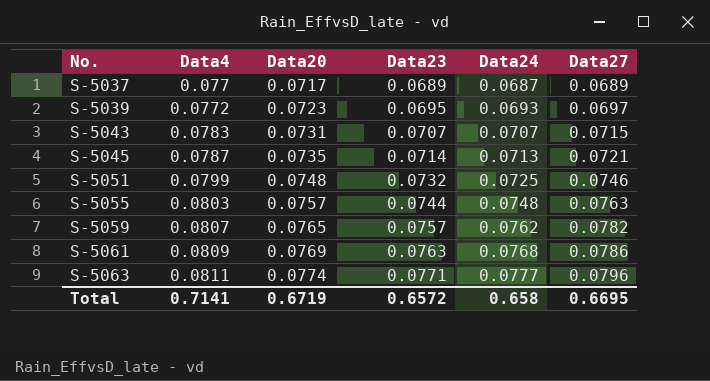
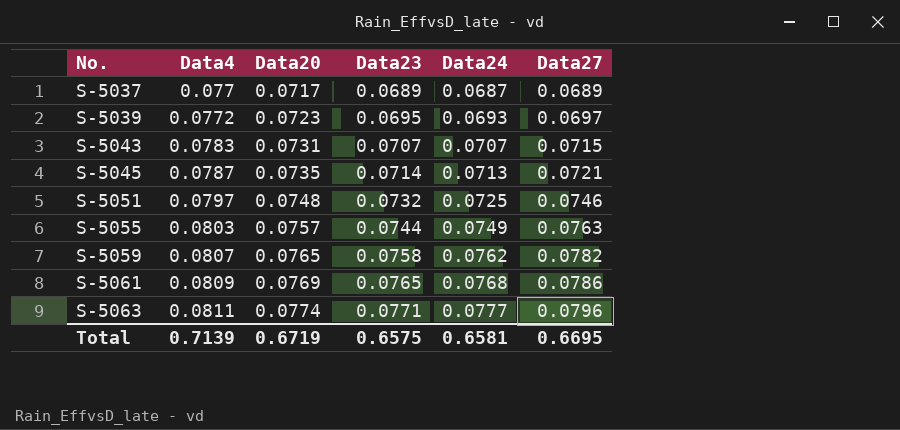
S-5051 | Data4: 0.0799 -> 0.0797
S-5055 | Data24: 0.0748 -> 0.0749
S-5059 | Data23: 0.0757 -> 0.0758
S-5061 | Data23: 0.0763 -> 0.0765
Total | Data4: 0.7141 -> 0.7139
Total | Data23: 0.6572 -> 0.6575
Total | Data24: 0.658 -> 0.6581

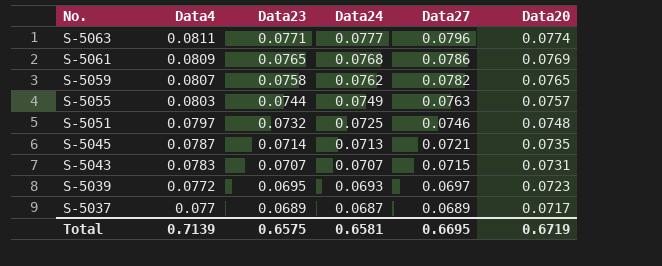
row order: No. ascending -> No. descending
column Data20 | position: 3 -> 6

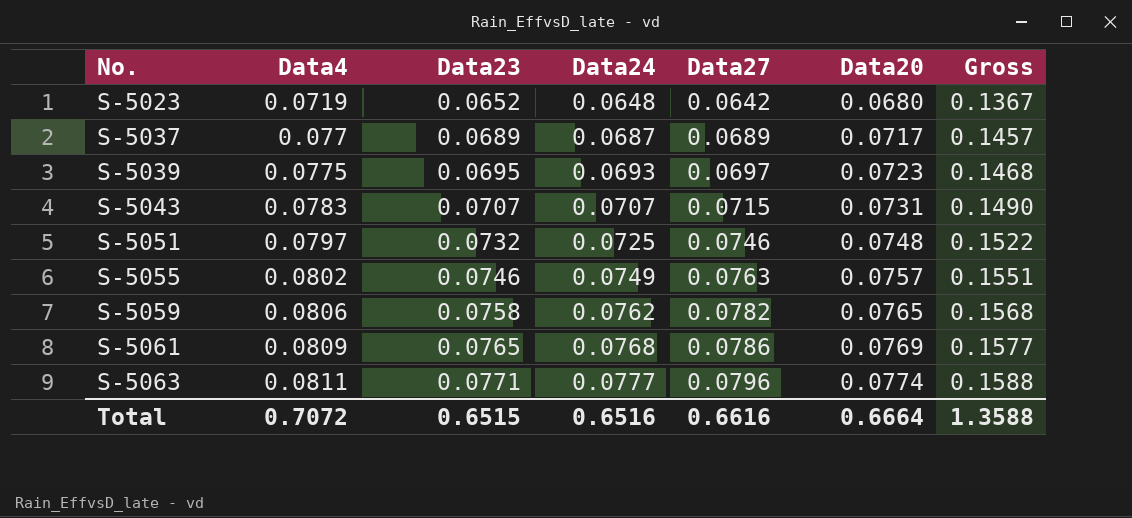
row order: No. descending -> No. ascending
column Gross | formula: none -> [Data4] + [Data24]
row S-5045: 0.0787 | 0.0714 | 0.0713 | 0.0721 | 0.0735 -> none
row S-5023: none -> 0.0719 | 0.0652 | 0.0648 | 0.0642 | 0.0680 | 0.1367
S-5039 | Data4: 0.0772 -> 0.0775
S-5055 | Data4: 0.0803 -> 0.0802
S-5055 | Data23: 0.0744 -> 0.0746
S-5059 | Data4: 0.0807 -> 0.0806
Total | Data4: 0.7139 -> 0.7072
Total | Data23: 0.6575 -> 0.6515
Total | Data24: 0.6581 -> 0.6516
Total | Data27: 0.6695 -> 0.6616
Total | Data20: 0.6719 -> 0.6664

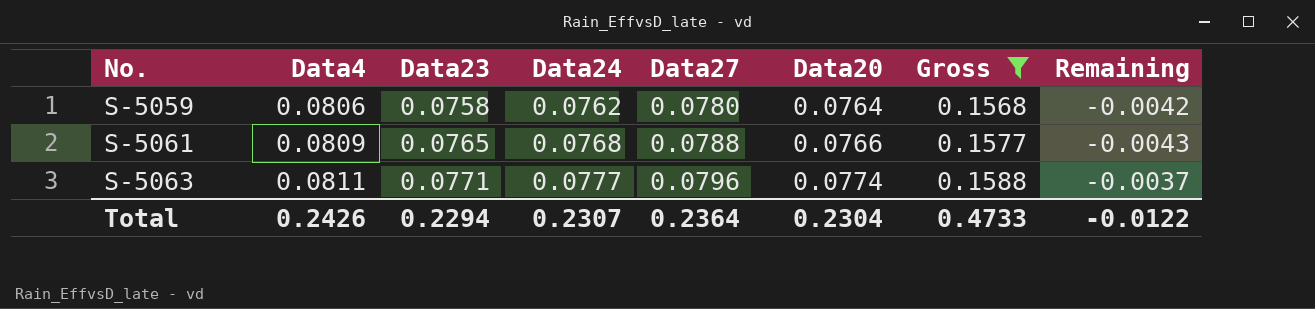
filter: none -> Gross >= 0.1568
column Remaining | formula: none -> [Data20] - [Data4]
S-5059 | Data27: 0.0782 -> 0.0780
S-5059 | Data20: 0.0765 -> 0.0764
S-5061 | Data27: 0.0786 -> 0.0788
S-5061 | Data20: 0.0769 -> 0.0766
Total | Data4: 0.7072 -> 0.2426
Total | Data23: 0.6515 -> 0.2294
Total | Data24: 0.6516 -> 0.2307
Total | Data27: 0.6616 -> 0.2364
Total | Data20: 0.6664 -> 0.2304
Total | Gross: 1.3588 -> 0.4733

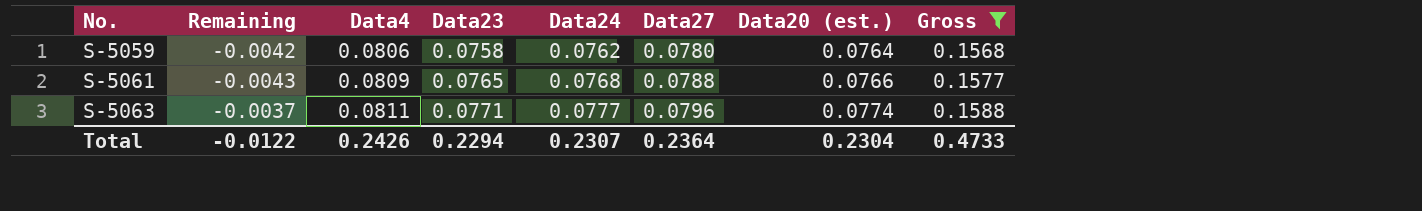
column Remaining | position: 8 -> 2
column name: Data20 -> Data20 (est.)

